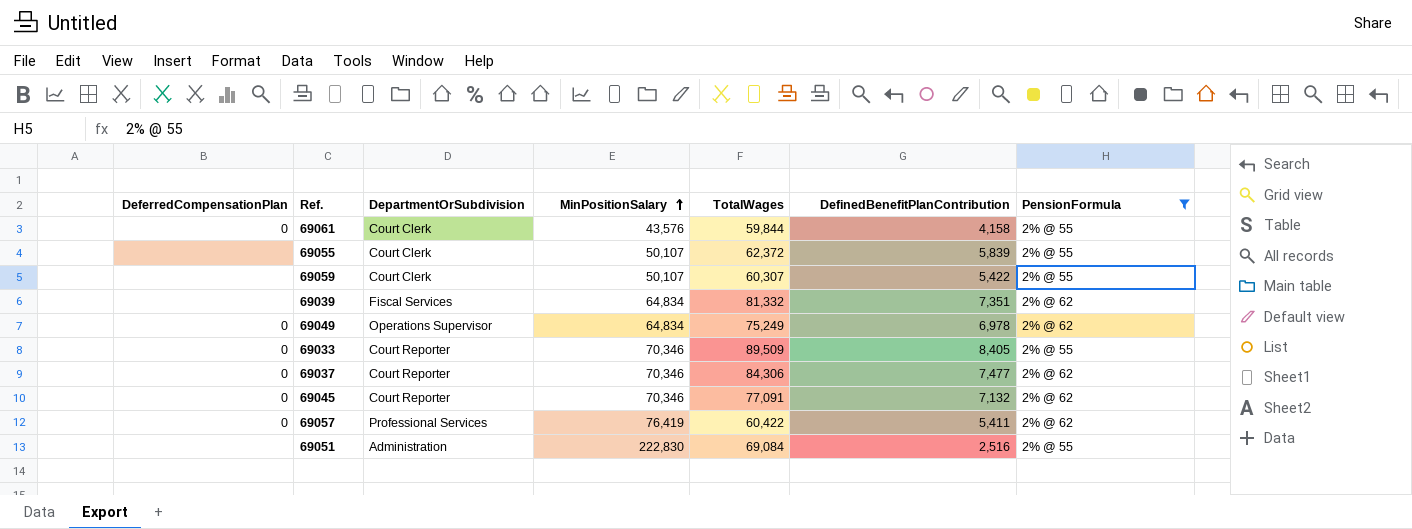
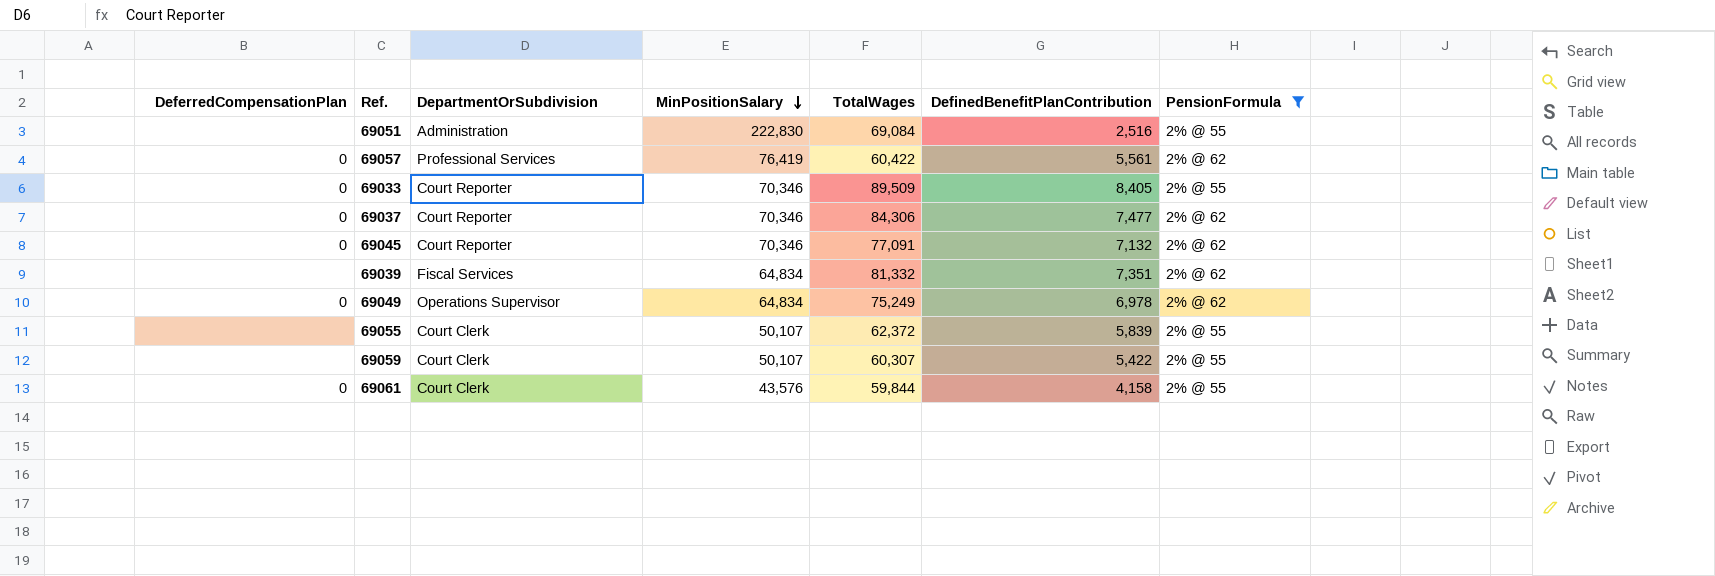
row order: MinPositionSalary ascending -> MinPositionSalary descending
69057 | DefinedBenefitPlanContribution: 5,411 -> 5,561

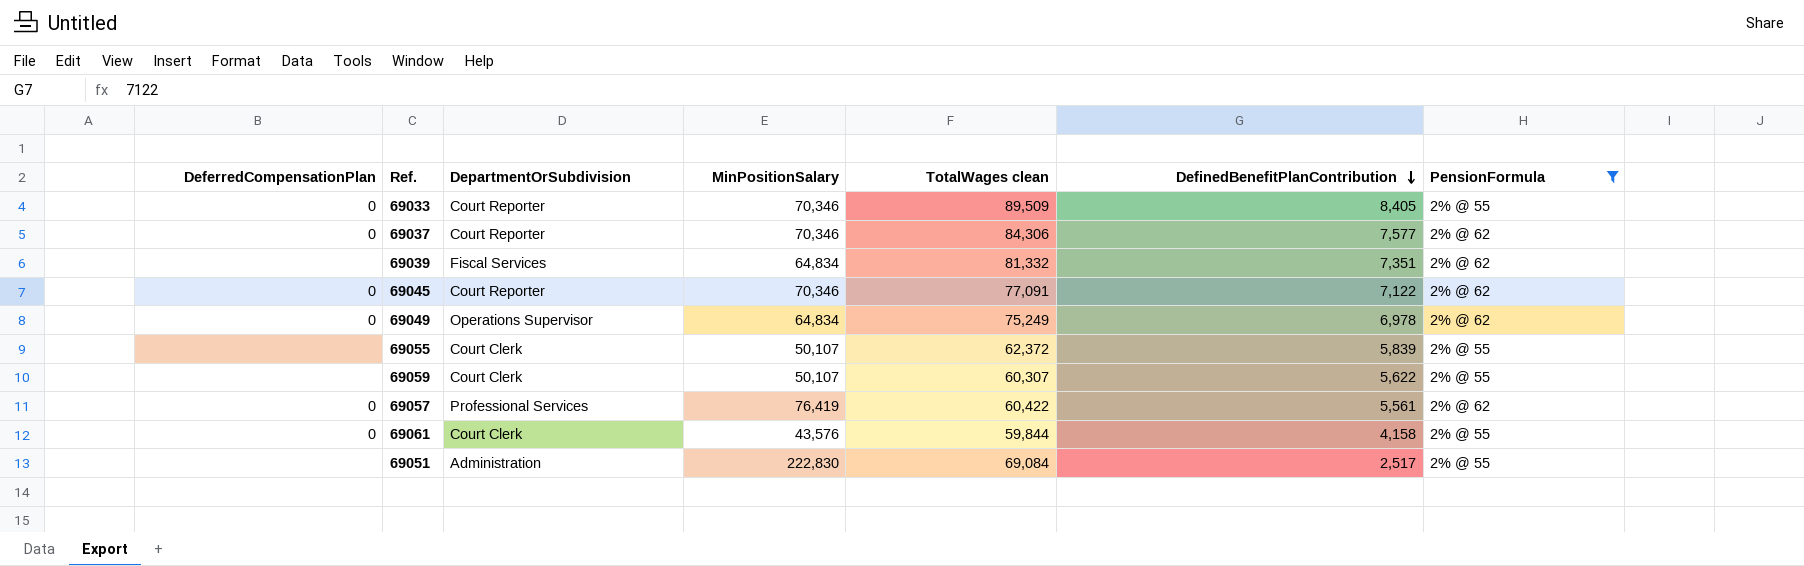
row order: MinPositionSalary descending -> DefinedBenefitPlanContribution descending
column name: TotalWages -> TotalWages clean
69037 | DefinedBenefitPlanContribution: 7,477 -> 7,577
69045 | DefinedBenefitPlanContribution: 7,132 -> 7,122
69059 | DefinedBenefitPlanContribution: 5,422 -> 5,622
69051 | DefinedBenefitPlanContribution: 2,516 -> 2,517

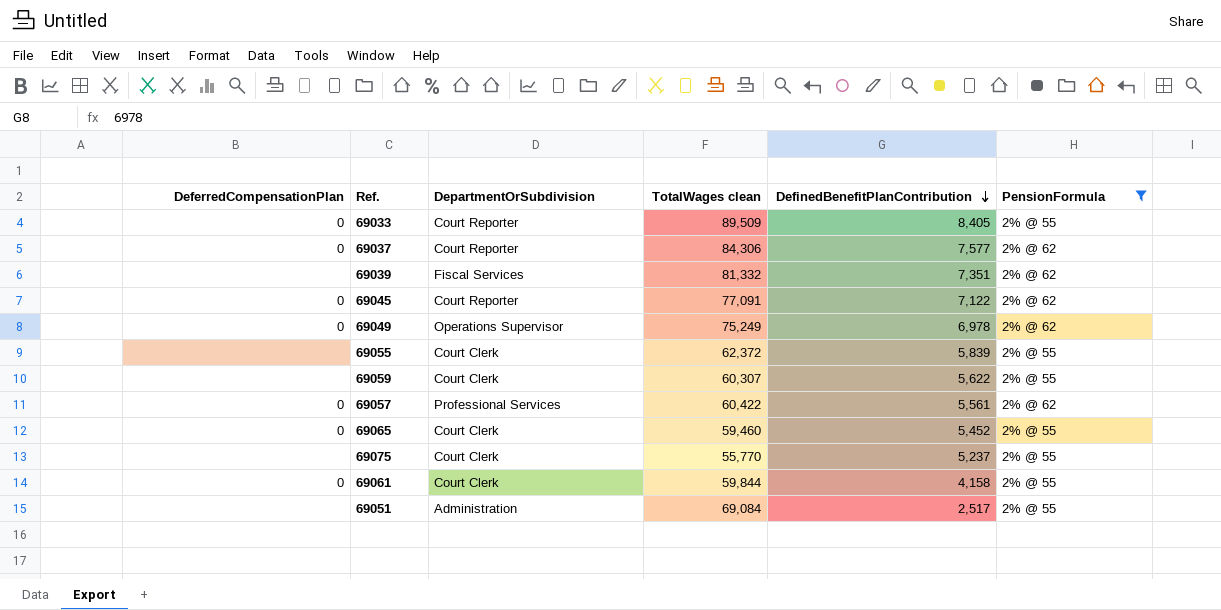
column MinPositionSalary | position: 4 -> none
row 69065: none -> 0 | Court Clerk | 59,460 | 5,452 | 2% @ 55
row 69075: none -> none | Court Clerk | 55,770 | 5,237 | 2% @ 55

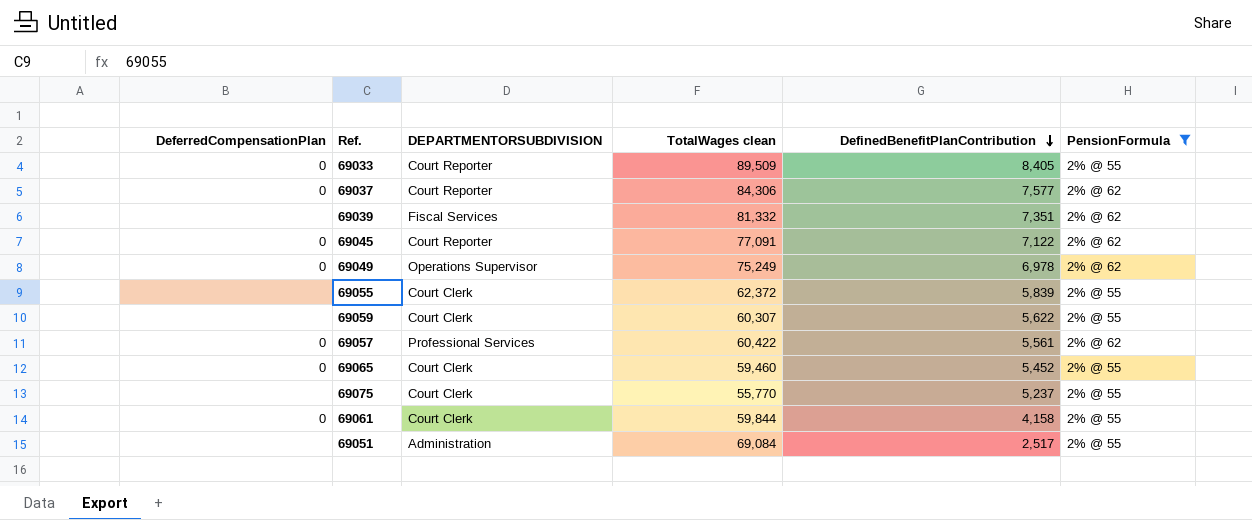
column name: DepartmentOrSubdivision -> DEPARTMENTORSUBDIVISION

